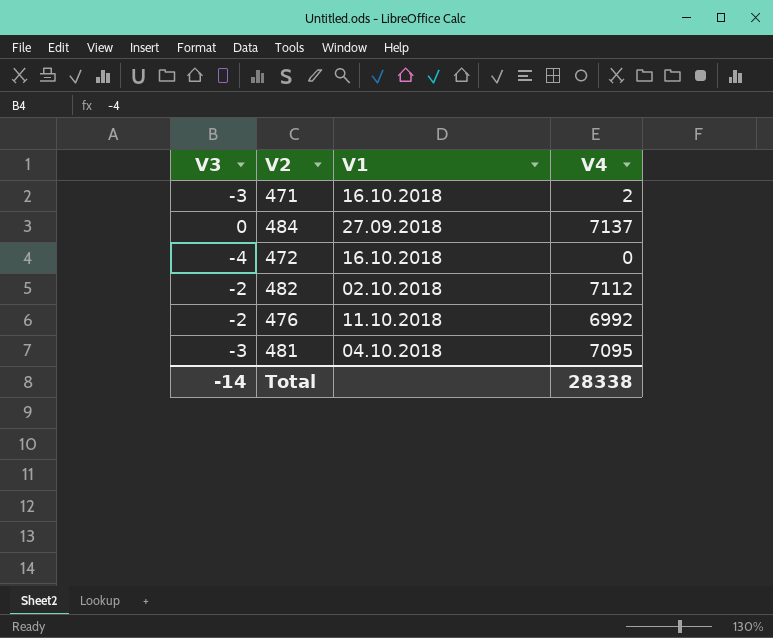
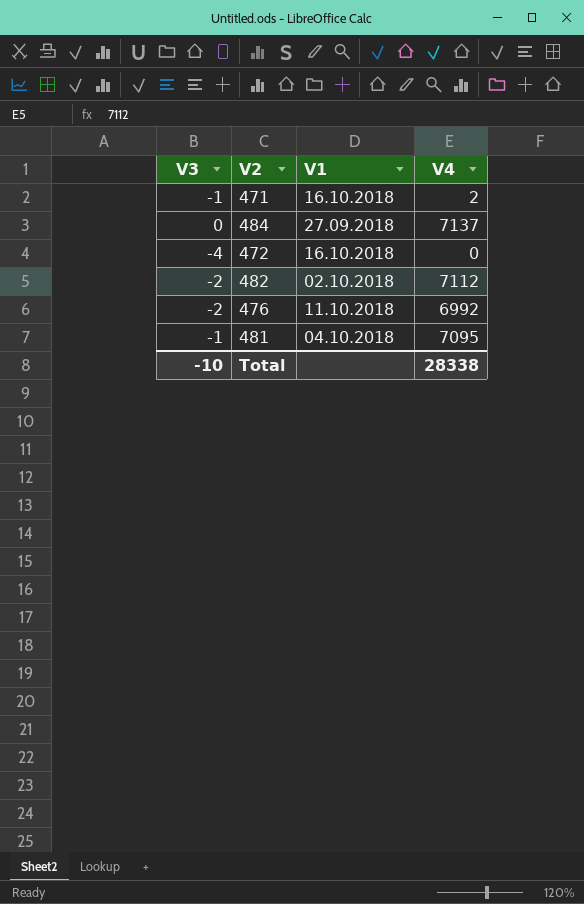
471 | V3: -3 -> -1
481 | V3: -3 -> -1
Total | V3: -14 -> -10

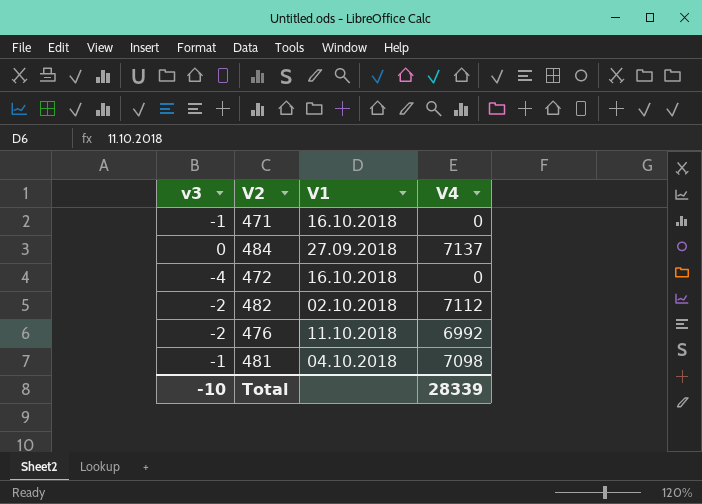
column name: V3 -> v3
471 | V4: 2 -> 0
481 | V4: 7095 -> 7098
Total | V4: 28338 -> 28339

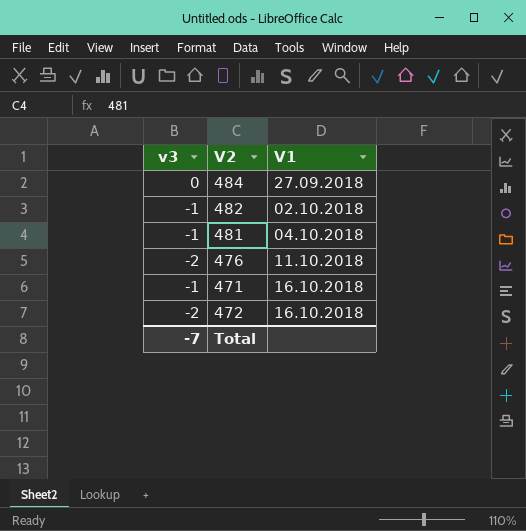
row order: none -> V1 ascending
column V4 | position: 4 -> none
482 | v3: -2 -> -1
472 | v3: -4 -> -2
Total | v3: -10 -> -7

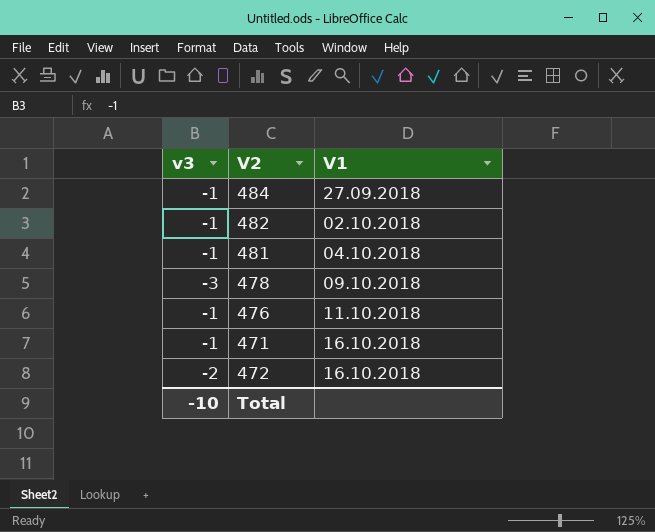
484 | v3: 0 -> -1
row 478: none -> -3 | 09.10.2018
476 | v3: -2 -> -1
Total | v3: -7 -> -10

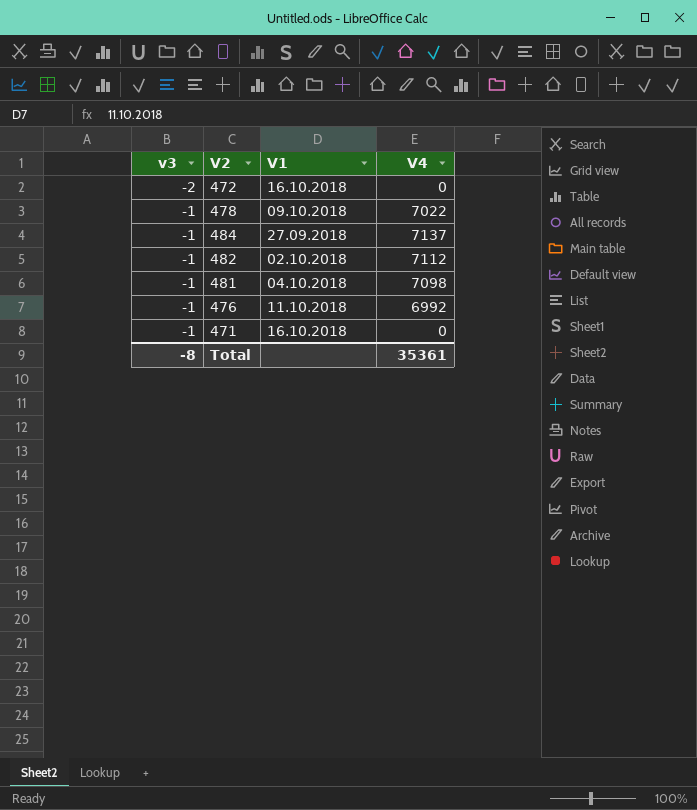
row order: V1 ascending -> v3 ascending
column V4 | position: none -> 4
478 | v3: -3 -> -1
Total | v3: -10 -> -8

